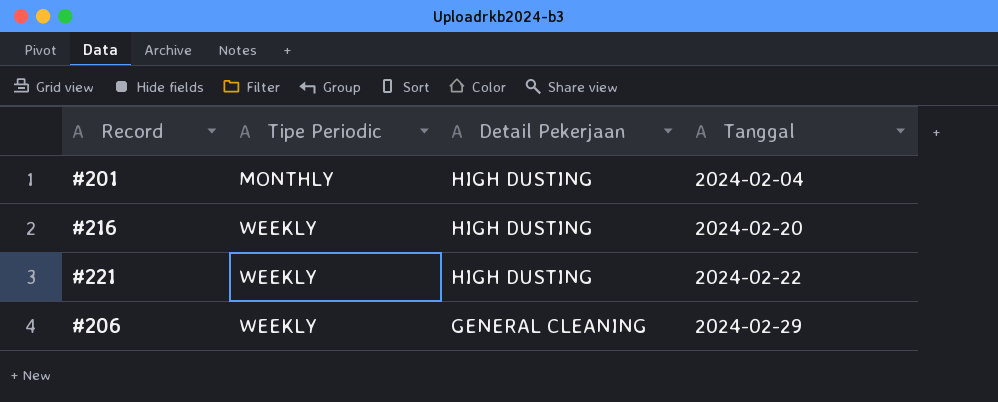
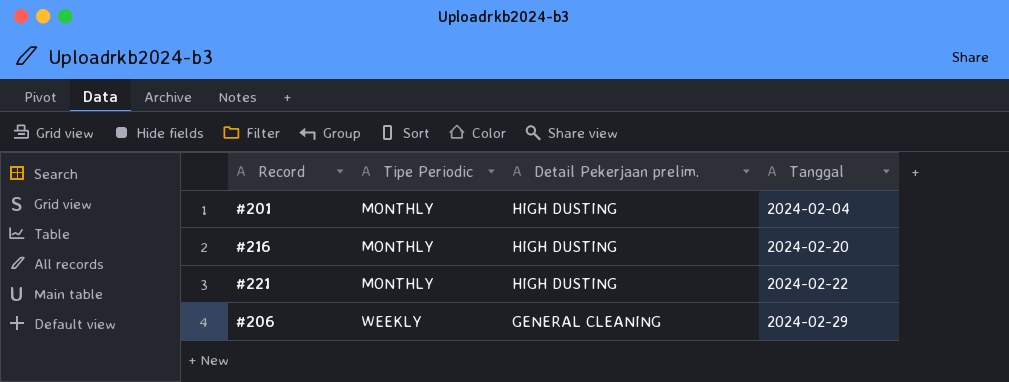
column name: Detail Pekerjaan -> Detail Pekerjaan prelim.
#216 | Tipe Periodic: WEEKLY -> MONTHLY
#221 | Tipe Periodic: WEEKLY -> MONTHLY

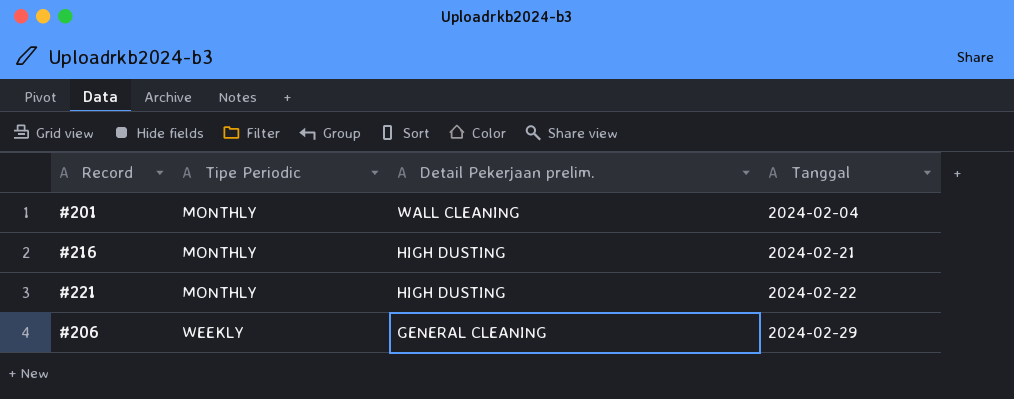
#201 | Detail Pekerjaan prelim.: HIGH DUSTING -> WALL CLEANING
#216 | Tanggal: 2024-02-20 -> 2024-02-21

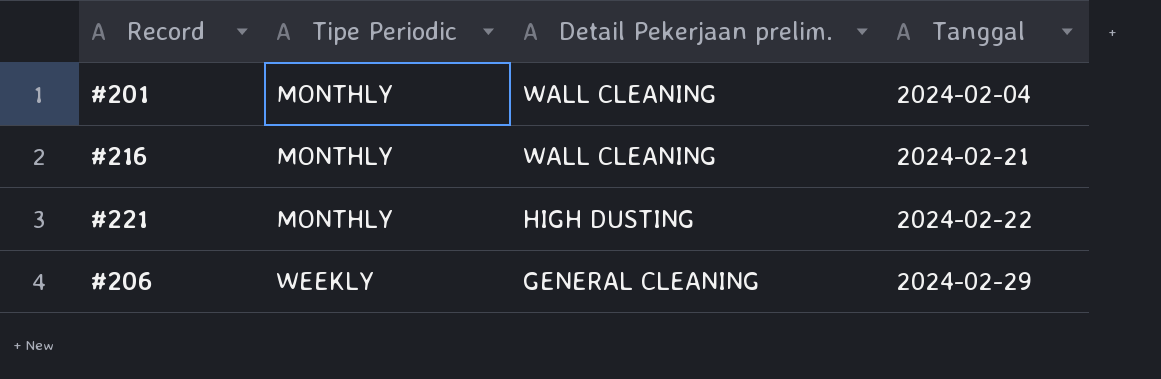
#216 | Detail Pekerjaan prelim.: HIGH DUSTING -> WALL CLEANING

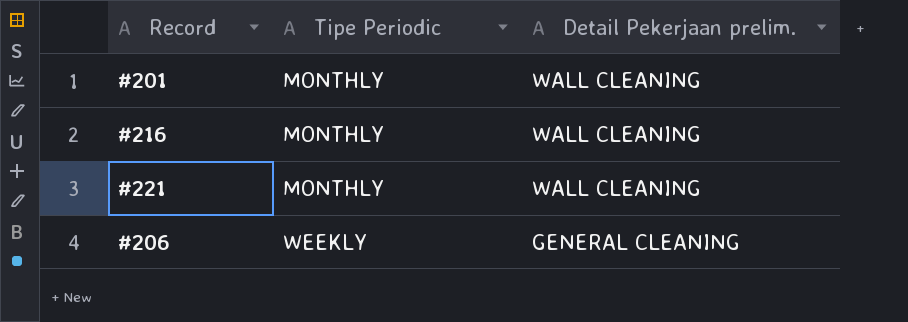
column Tanggal | position: 4 -> none
#221 | Detail Pekerjaan prelim.: HIGH DUSTING -> WALL CLEANING

